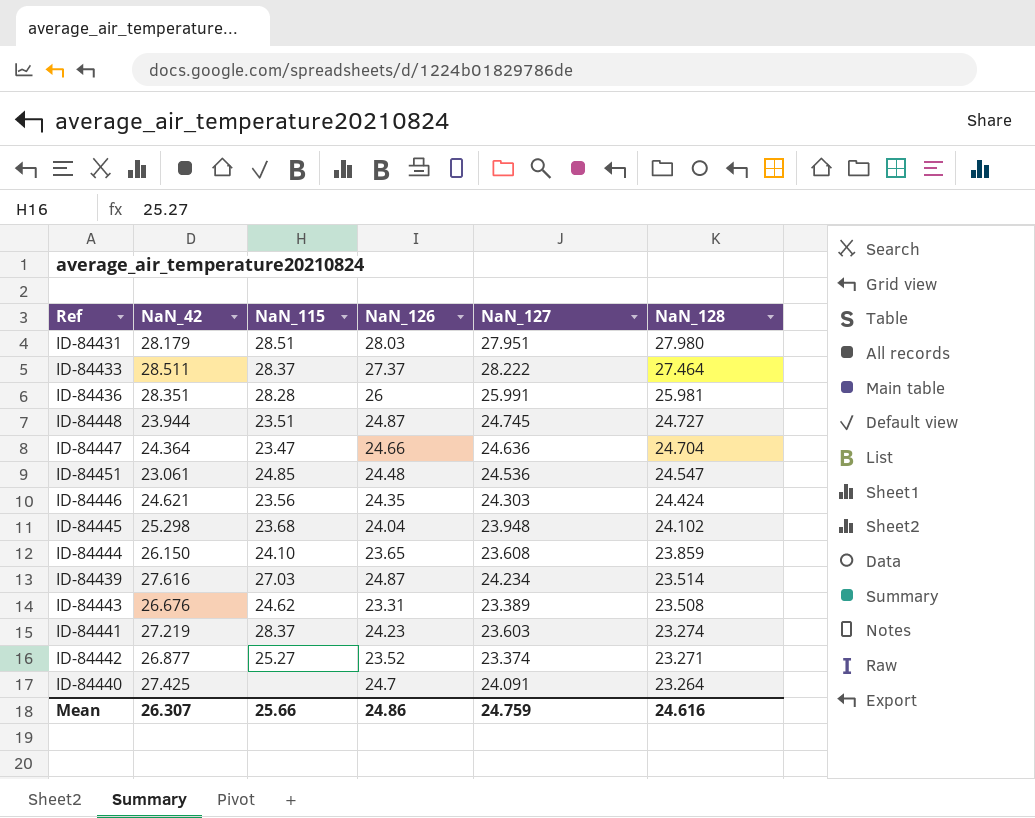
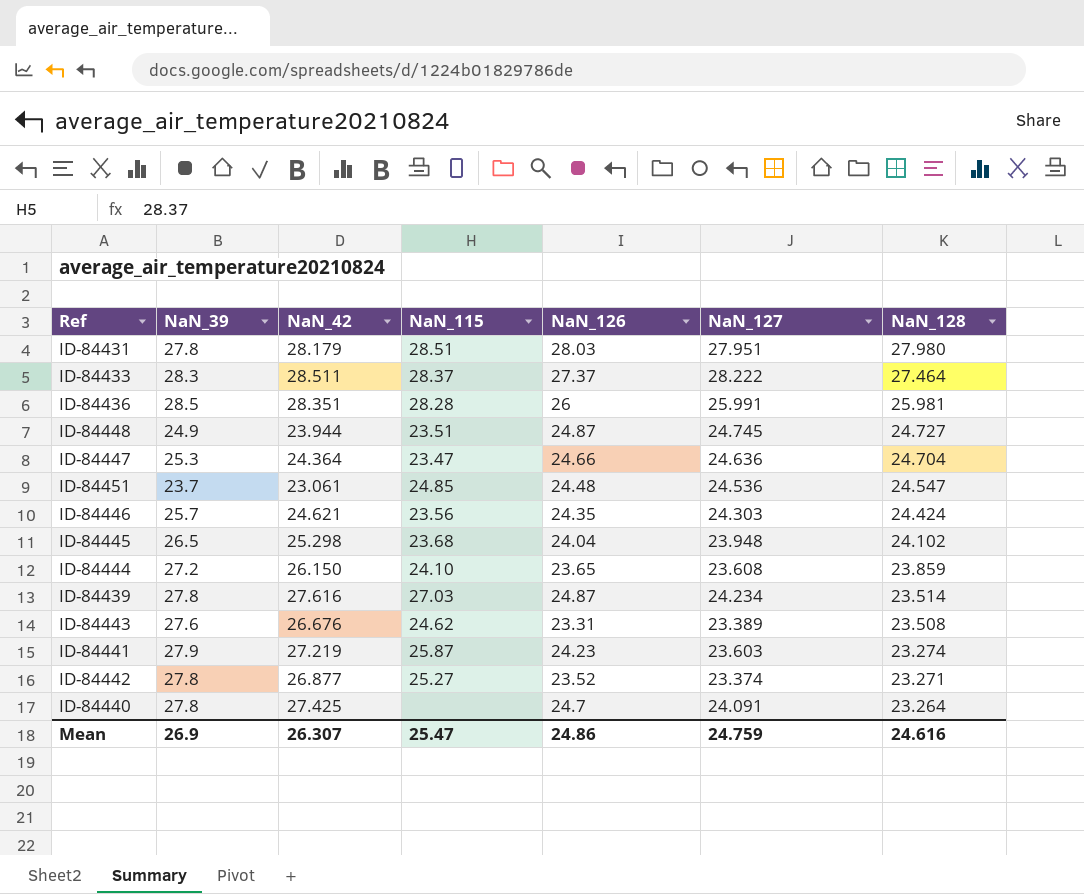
column NaN_39 | position: none -> 2
ID-84441 | NaN_115: 28.37 -> 25.87
Mean | NaN_115: 25.66 -> 25.47

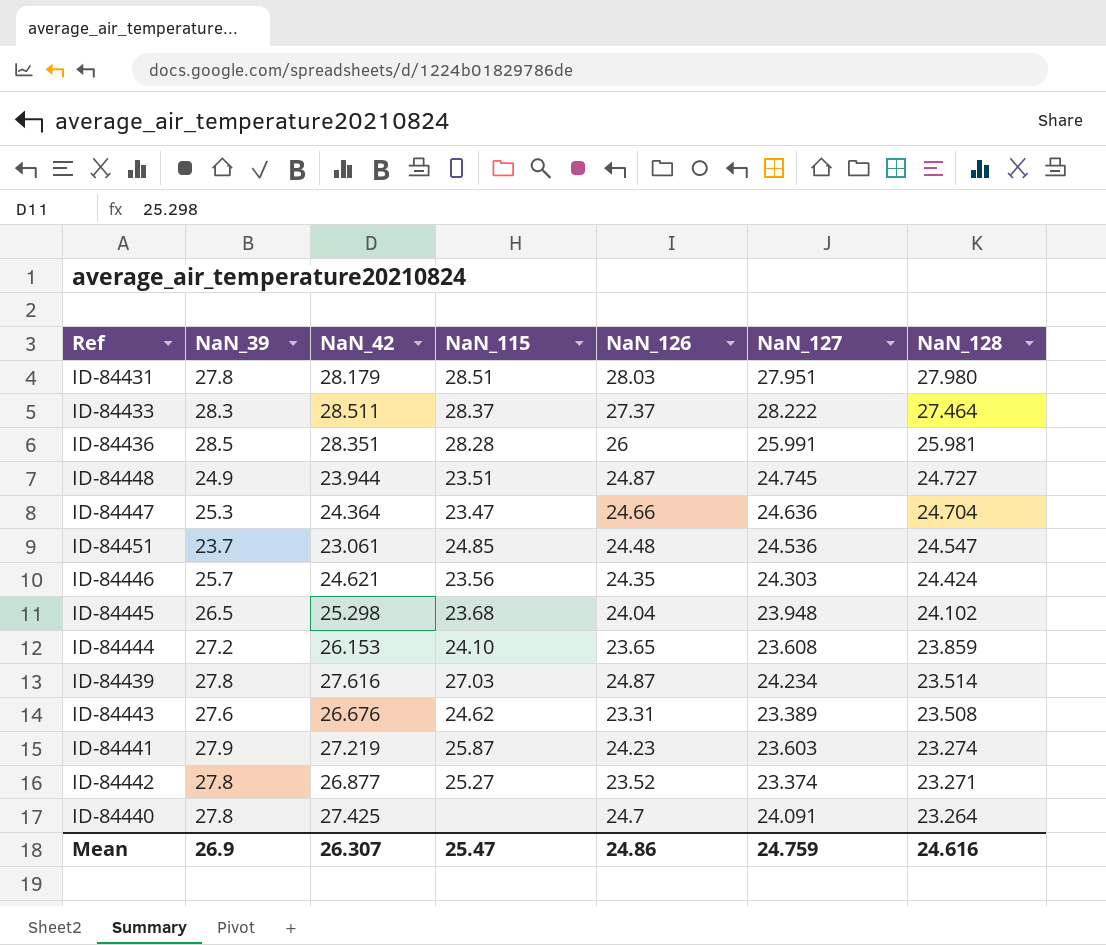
ID-84444 | NaN_42: 26.150 -> 26.153

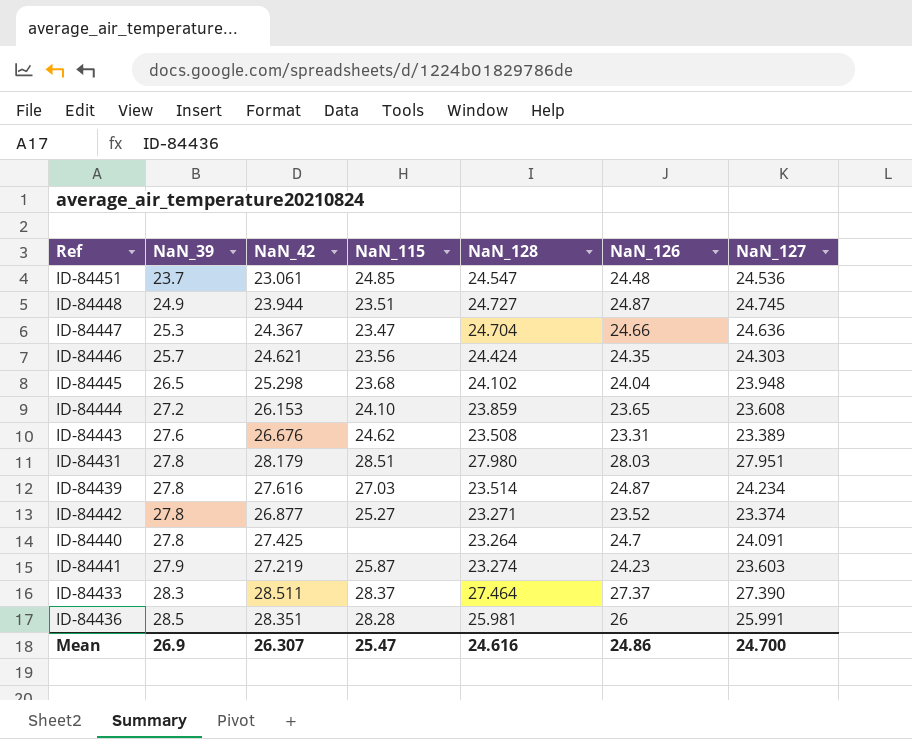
row order: NaN_128 descending -> NaN_39 ascending
column NaN_128 | position: 7 -> 5
ID-84447 | NaN_42: 24.364 -> 24.367
ID-84433 | NaN_127: 28.222 -> 27.390
Mean | NaN_127: 24.759 -> 24.700

